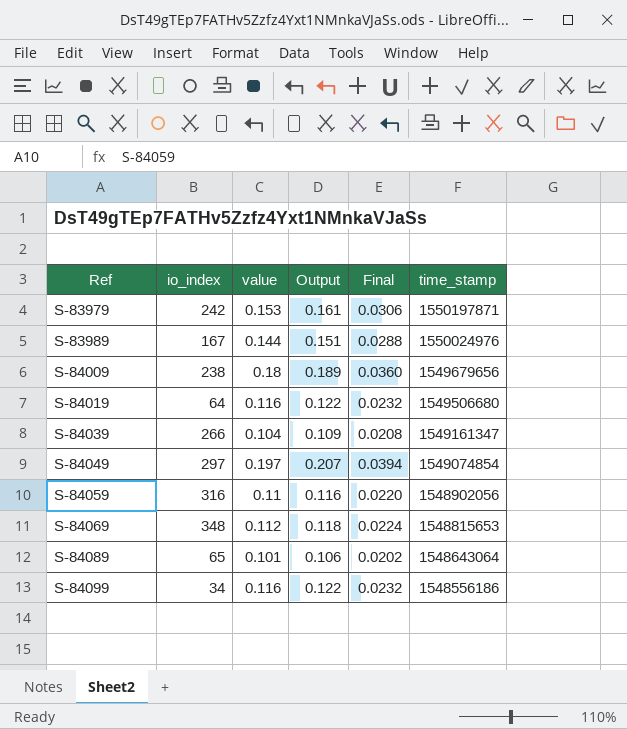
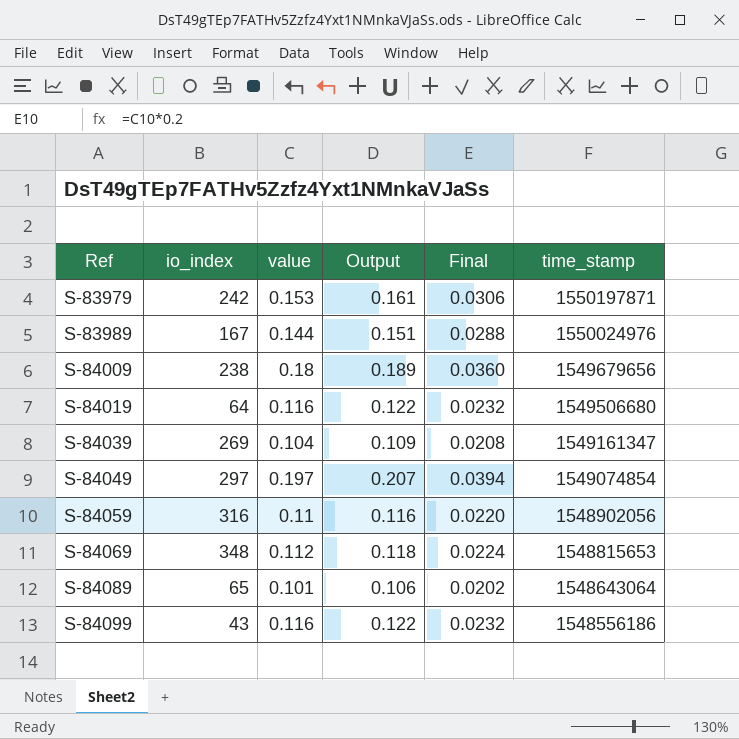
S-84039 | io_index: 266 -> 269
S-84099 | io_index: 34 -> 43

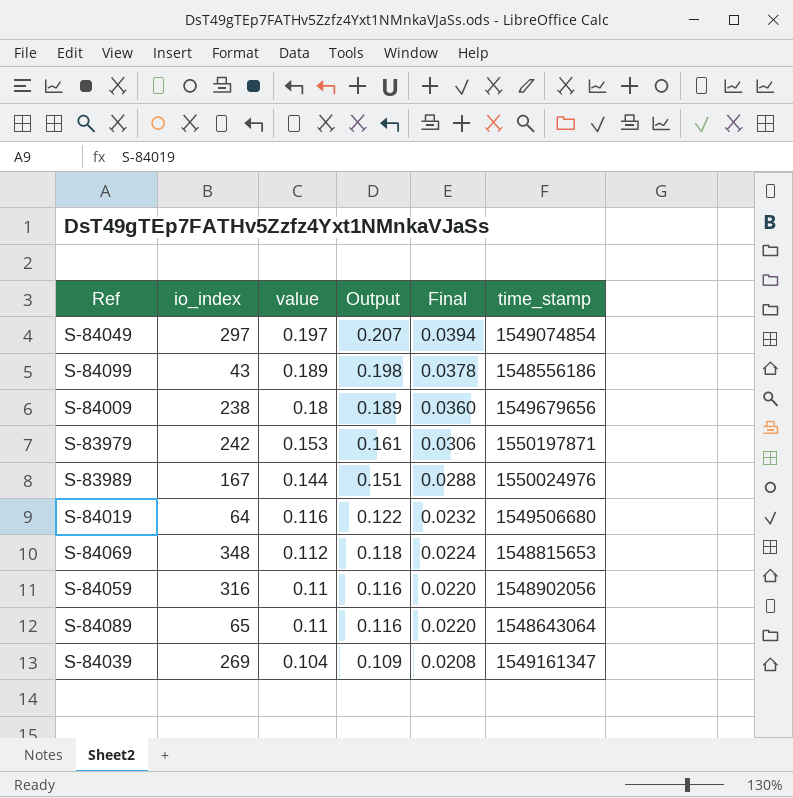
row order: Ref ascending -> value descending
S-84099 | value: 0.116 -> 0.189
S-84099 | Output: 0.122 -> 0.198
S-84099 | Final: 0.0232 -> 0.0378
S-84089 | value: 0.101 -> 0.11
S-84089 | Output: 0.106 -> 0.116
S-84089 | Final: 0.0202 -> 0.0220

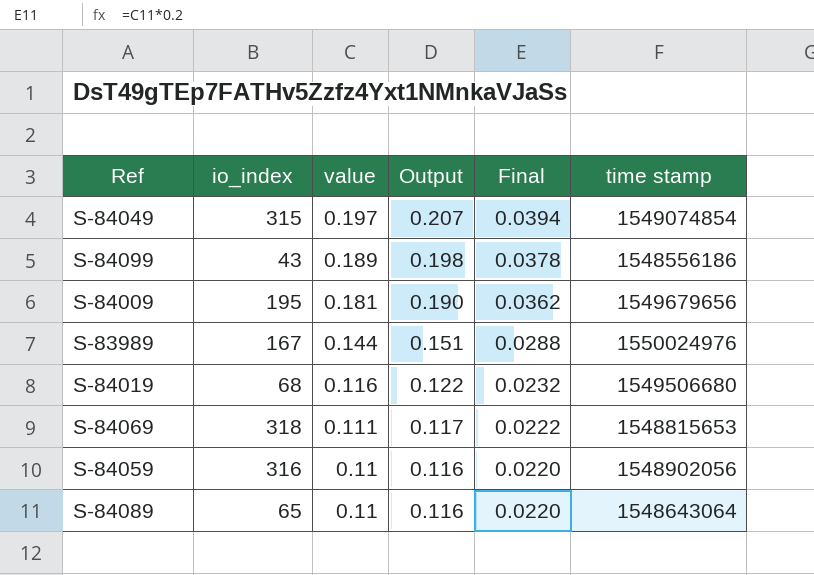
column name: time_stamp -> time stamp
row S-83979: 242 | 0.153 | 0.161 | 0.0306 | 1550197871 -> none
row S-84039: 269 | 0.104 | 0.109 | 0.0208 | 1549161347 -> none
S-84049 | io_index: 297 -> 315
S-84009 | io_index: 238 -> 195
S-84009 | value: 0.18 -> 0.181
S-84009 | Output: 0.189 -> 0.190
S-84009 | Final: 0.0360 -> 0.0362
S-84019 | io_index: 64 -> 68
S-84069 | io_index: 348 -> 318
S-84069 | value: 0.112 -> 0.111
S-84069 | Output: 0.118 -> 0.117
S-84069 | Final: 0.0224 -> 0.0222

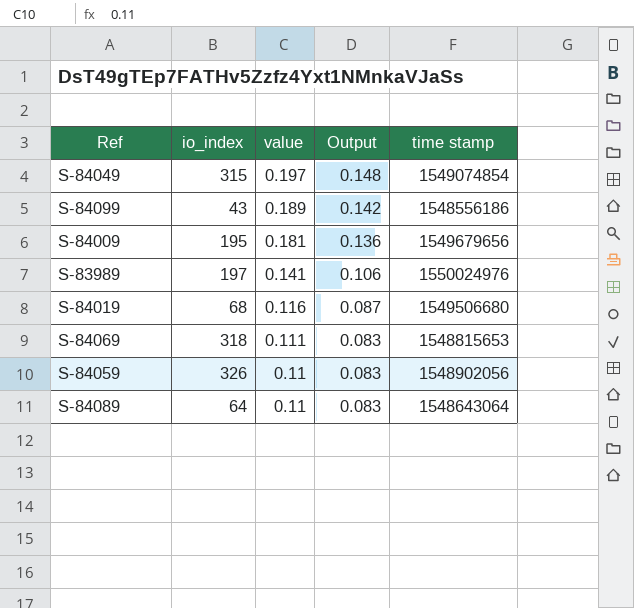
column Final | formula: [value] * 0.2 -> none
column Output | formula: [value] * 1.05 -> [value] * 0.75
S-83989 | io_index: 167 -> 197
S-83989 | value: 0.144 -> 0.141
S-84059 | io_index: 316 -> 326
S-84089 | io_index: 65 -> 64

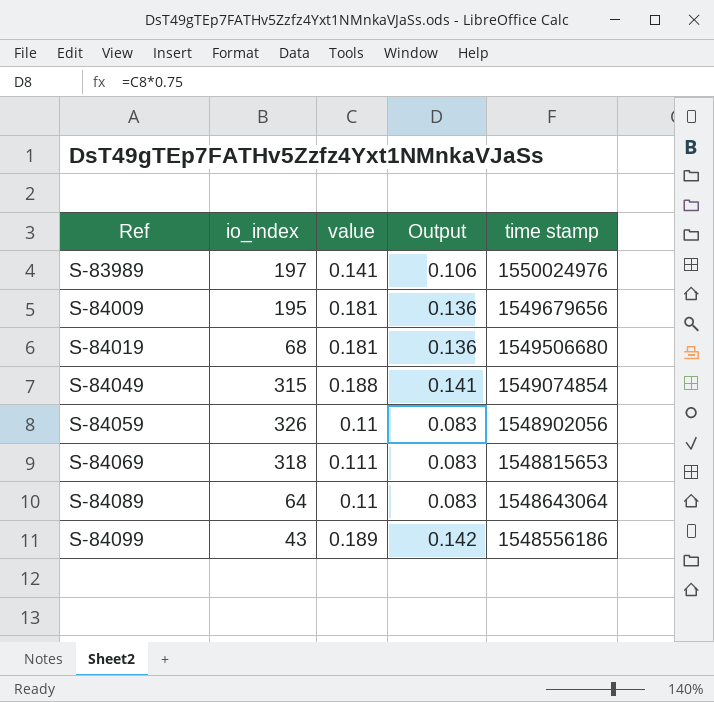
row order: value descending -> Ref ascending
S-84019 | value: 0.116 -> 0.181
S-84019 | Output: 0.087 -> 0.136
S-84049 | value: 0.197 -> 0.188
S-84049 | Output: 0.148 -> 0.141

